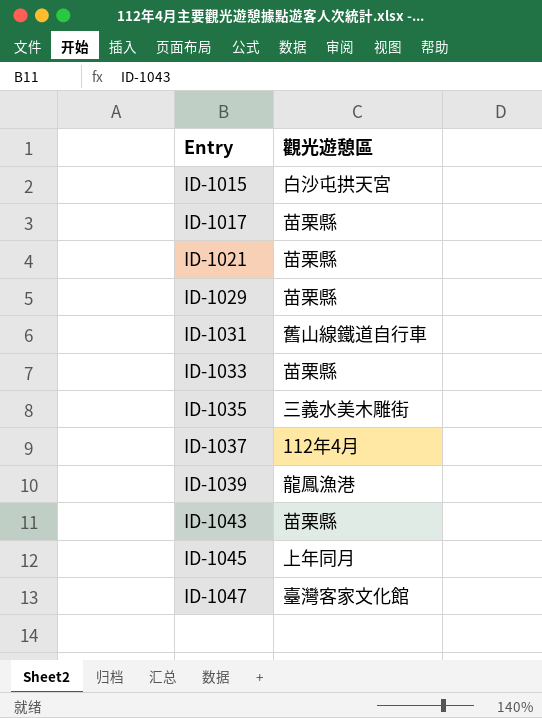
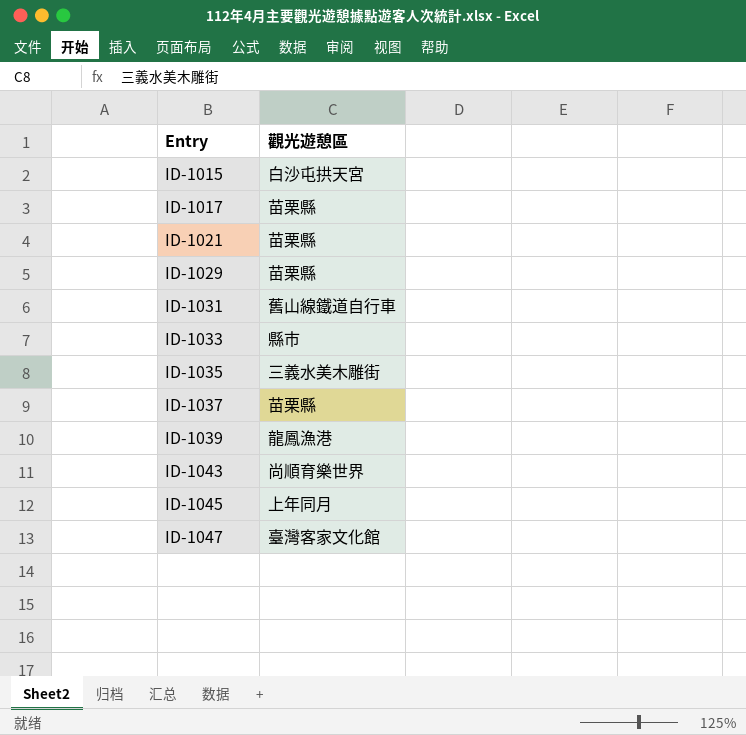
ID-1033 | 觀光遊憩區: 苗栗縣 -> 縣市
ID-1037 | 觀光遊憩區: 112年4月 -> 苗栗縣
ID-1043 | 觀光遊憩區: 苗栗縣 -> 尚順育樂世界

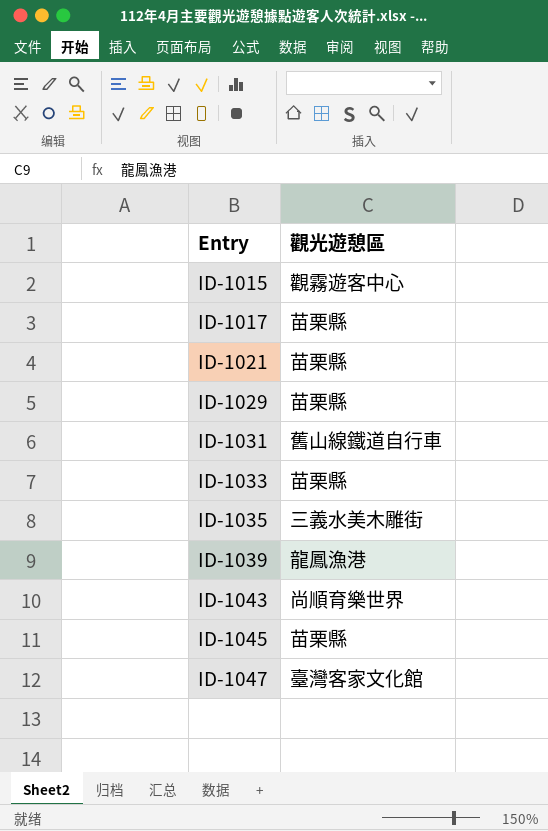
row ID-1037: 苗栗縣 -> none
ID-1015 | 觀光遊憩區: 白沙屯拱天宮 -> 觀霧遊客中心
ID-1033 | 觀光遊憩區: 縣市 -> 苗栗縣
ID-1045 | 觀光遊憩區: 上年同月 -> 苗栗縣

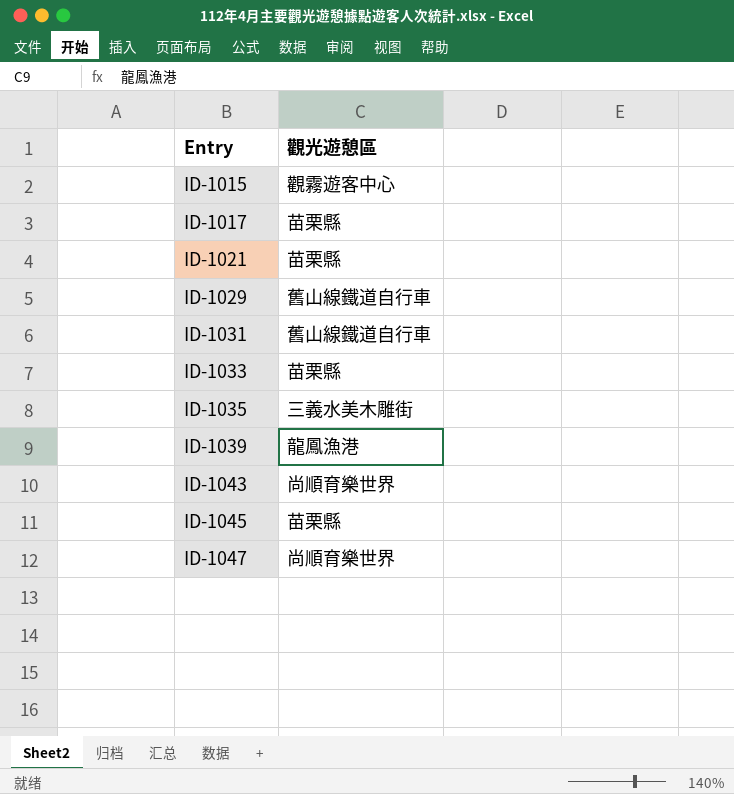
ID-1029 | 觀光遊憩區: 苗栗縣 -> 舊山線鐵道自行車
ID-1047 | 觀光遊憩區: 臺灣客家文化館 -> 尚順育樂世界

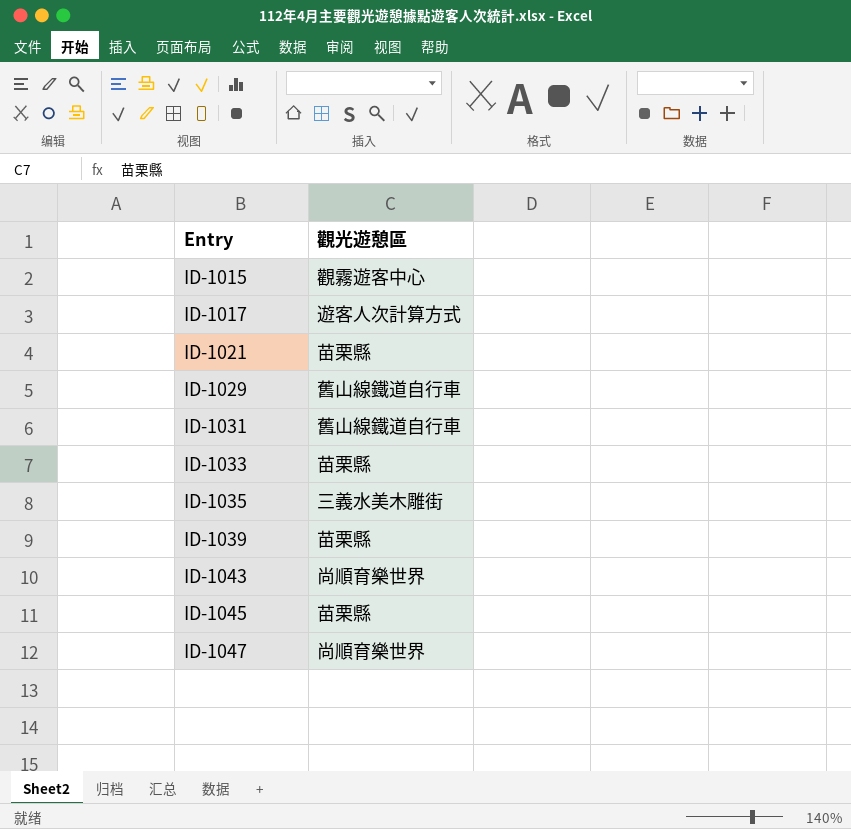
ID-1017 | 觀光遊憩區: 苗栗縣 -> 遊客人次計算方式
ID-1039 | 觀光遊憩區: 龍鳳漁港 -> 苗栗縣

